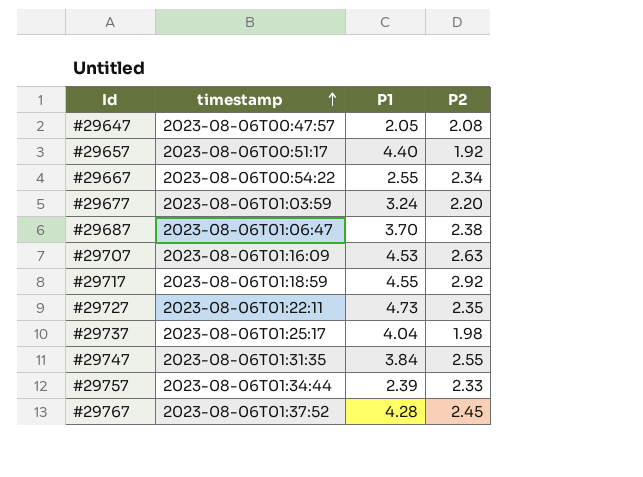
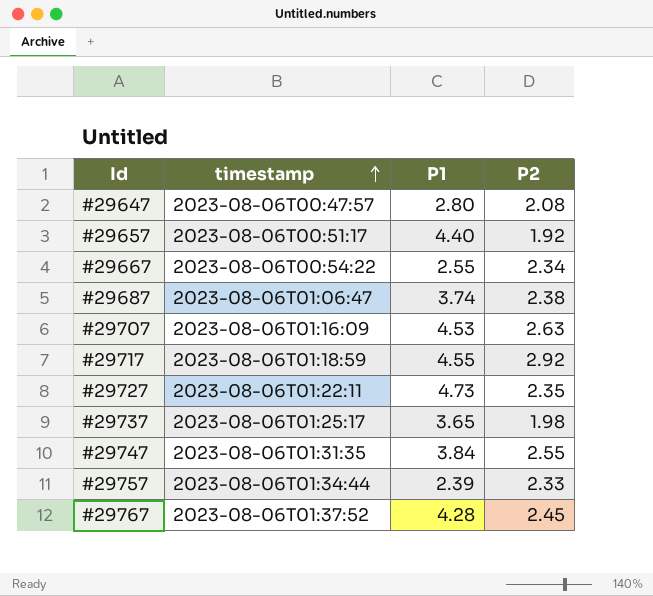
row #29677: 2023-08-06T01:03:59 | 3.24 | 2.20 -> none
#29647 | P1: 2.05 -> 2.80
#29687 | P1: 3.70 -> 3.74
#29737 | P1: 4.04 -> 3.65

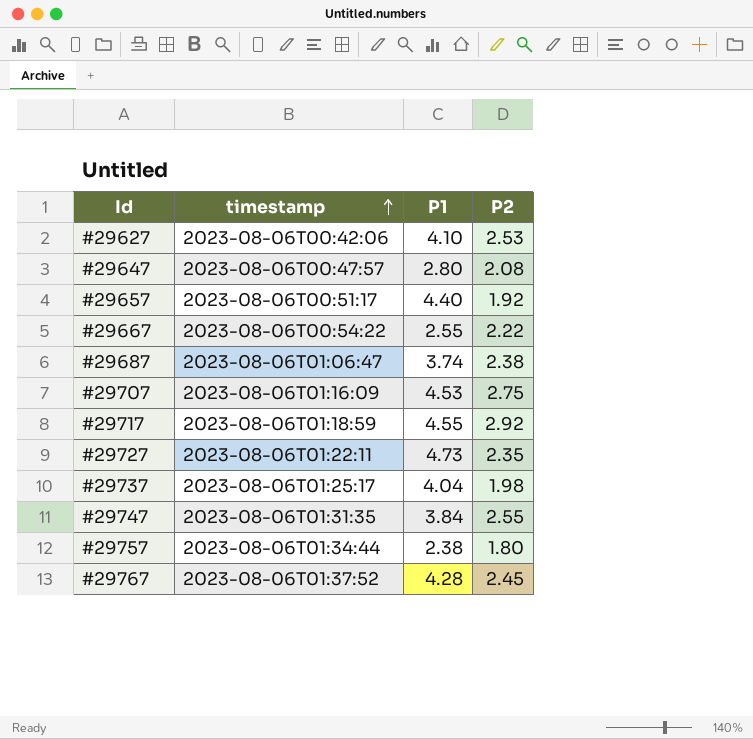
row #29627: none -> 2023-08-06T00:42:06 | 4.10 | 2.53
#29667 | P2: 2.34 -> 2.22
#29707 | P2: 2.63 -> 2.75
#29737 | P1: 3.65 -> 4.04
#29757 | P1: 2.39 -> 2.38
#29757 | P2: 2.33 -> 1.80

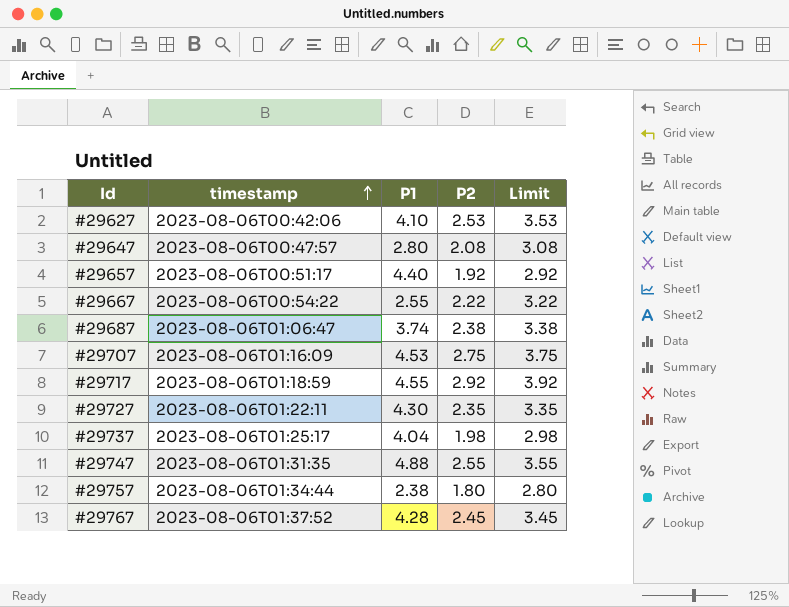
column Limit | formula: none -> [P2] + 1
#29727 | P1: 4.73 -> 4.30
#29747 | P1: 3.84 -> 4.88

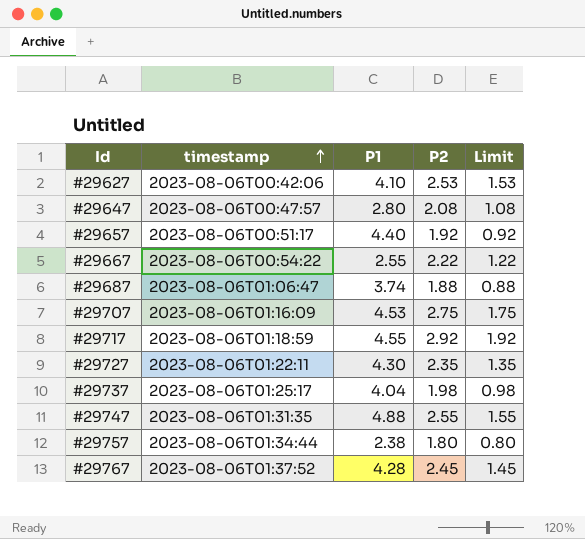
column Limit | formula: [P2] + 1 -> [P2] - 1
#29687 | P2: 2.38 -> 1.88

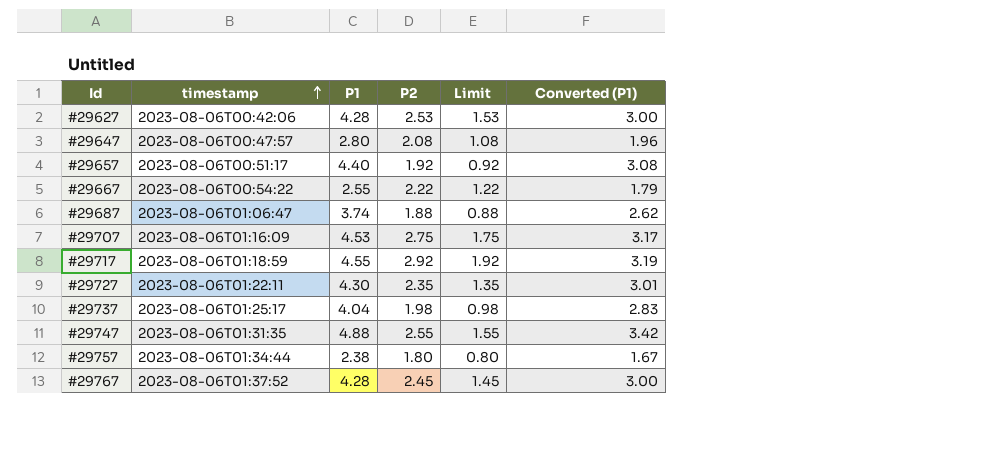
column Converted (P1) | formula: none -> [P1] * 0.7
#29627 | P1: 4.10 -> 4.28

